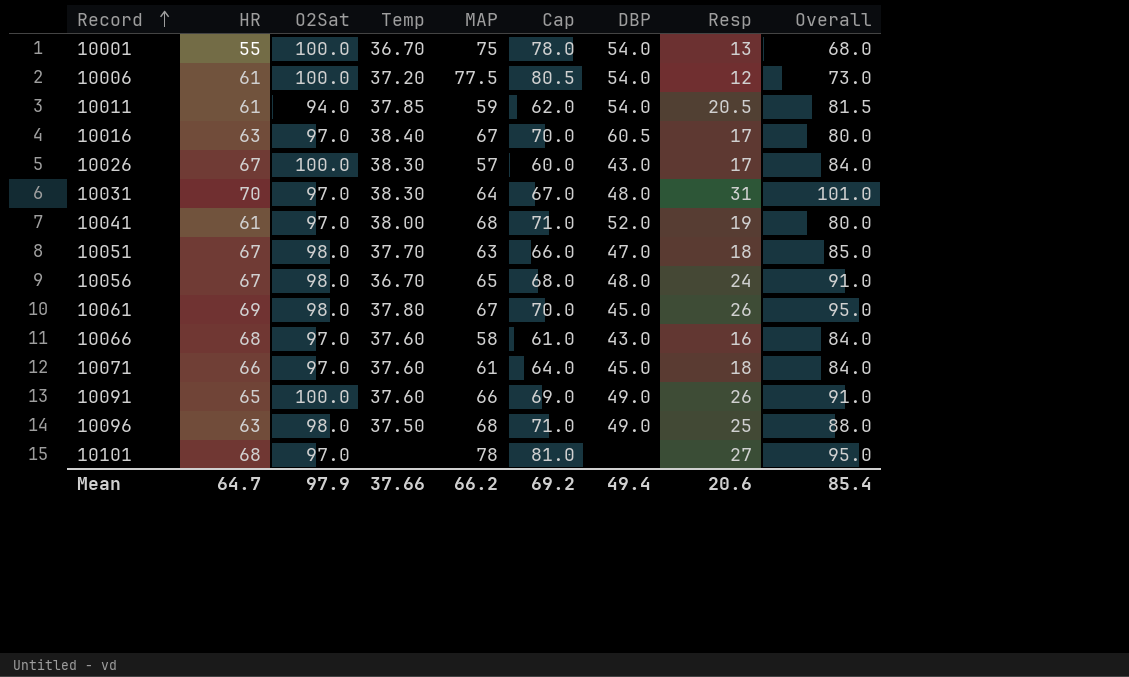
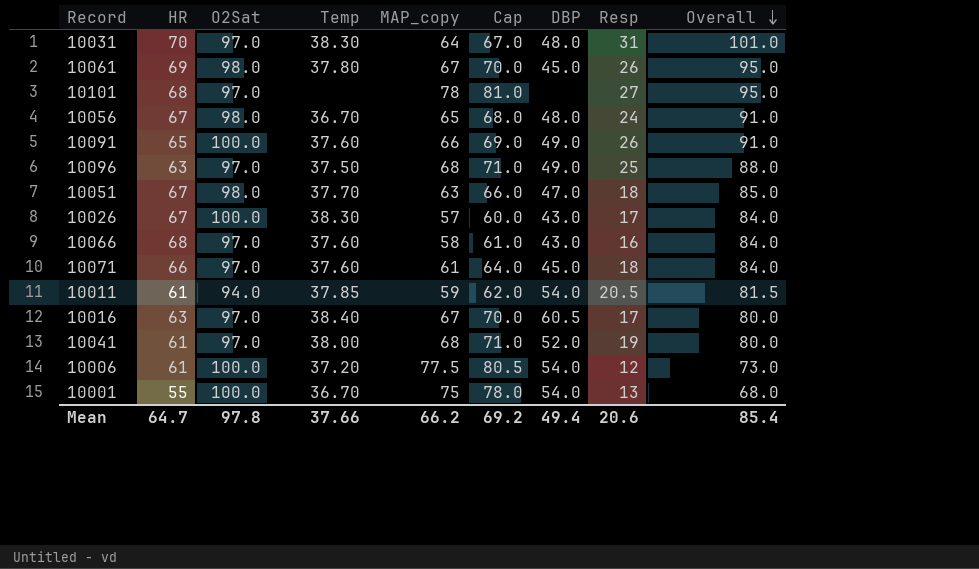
row order: Record ascending -> Overall descending
column name: MAP -> MAP_copy
10096 | O2Sat: 98.0 -> 97.0
Mean | O2Sat: 97.9 -> 97.8

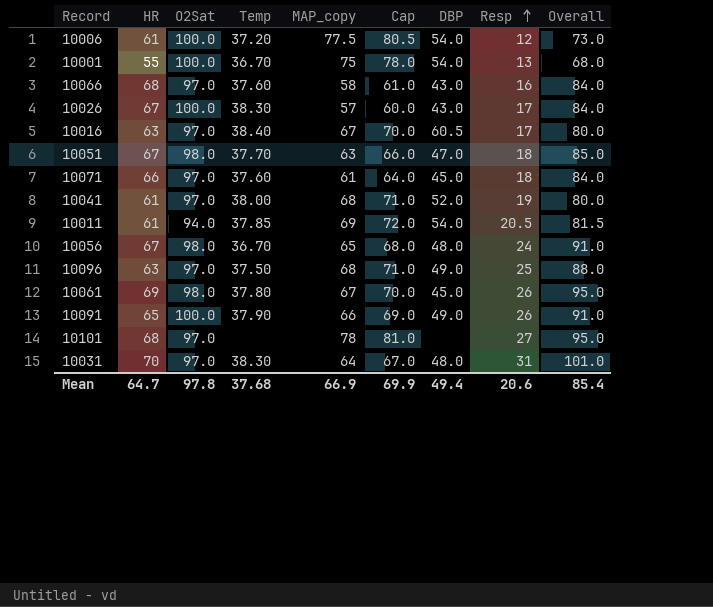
row order: Overall descending -> Resp ascending
10011 | MAP_copy: 59 -> 69
10011 | Cap: 62.0 -> 72.0
10091 | Temp: 37.60 -> 37.90
Mean | Temp: 37.66 -> 37.68
Mean | MAP_copy: 66.2 -> 66.9
Mean | Cap: 69.2 -> 69.9

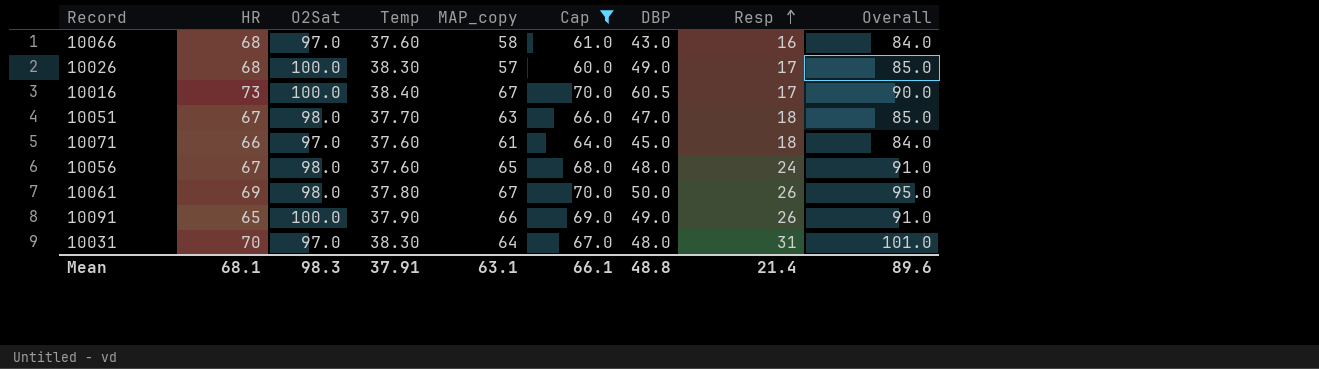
filter: none -> Cap <= 70.0
10026 | HR: 67 -> 68
10026 | DBP: 43.0 -> 49.0
10026 | Overall: 84.0 -> 85.0
10016 | HR: 63 -> 73
10016 | O2Sat: 97.0 -> 100.0
10016 | Overall: 80.0 -> 90.0
10056 | Temp: 36.70 -> 37.60
10061 | DBP: 45.0 -> 50.0
Mean | HR: 64.7 -> 68.1
Mean | O2Sat: 97.8 -> 98.3
Mean | Temp: 37.68 -> 37.91
Mean | MAP_copy: 66.9 -> 63.1
Mean | Cap: 69.9 -> 66.1
Mean | DBP: 49.4 -> 48.8
Mean | Resp: 20.6 -> 21.4
Mean | Overall: 85.4 -> 89.6

